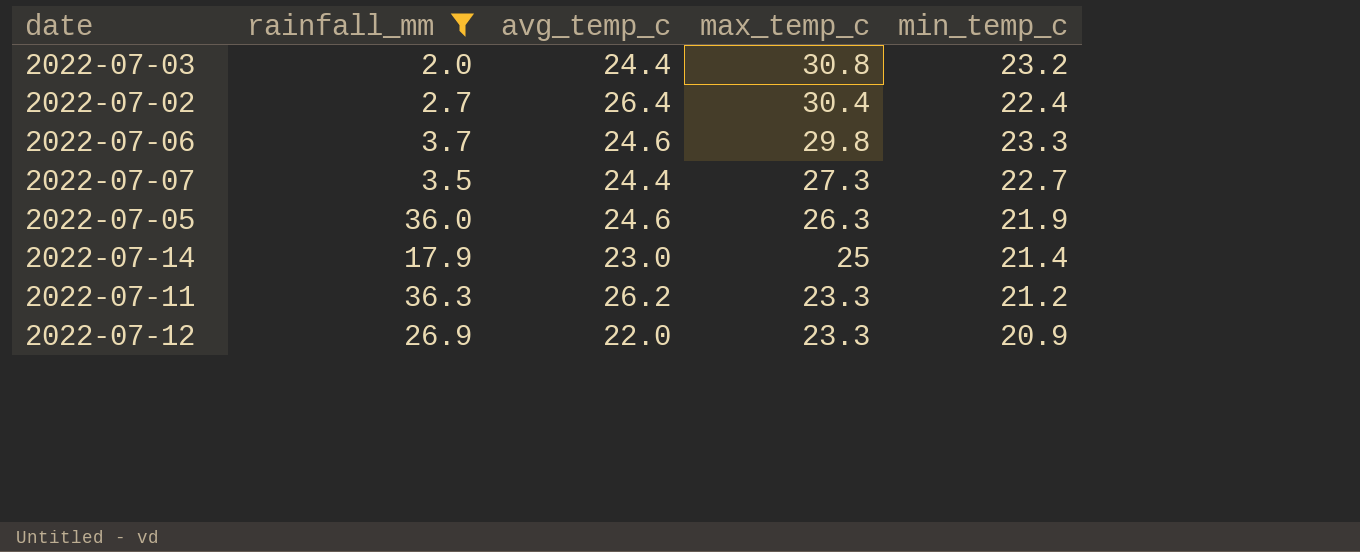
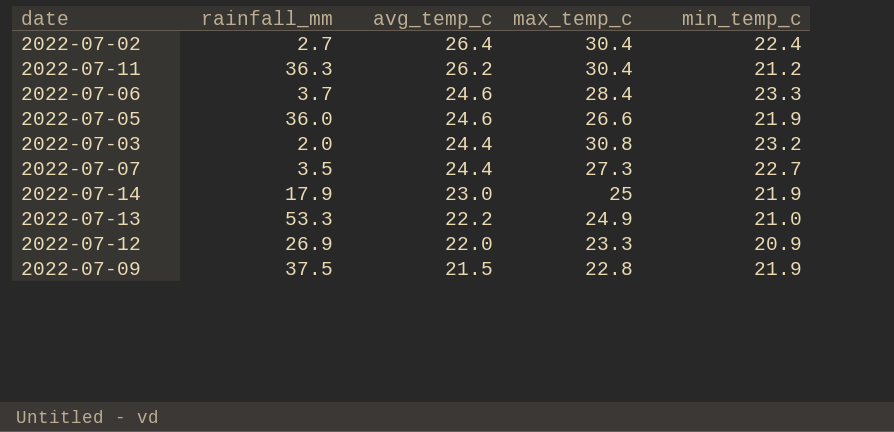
filter: rainfall_mm <= 36.3 -> none
row order: max_temp_c descending -> avg_temp_c descending
2022-07-11 | max_temp_c: 23.3 -> 30.4
2022-07-06 | max_temp_c: 29.8 -> 28.4
2022-07-05 | max_temp_c: 26.3 -> 26.6
2022-07-14 | min_temp_c: 21.4 -> 21.9

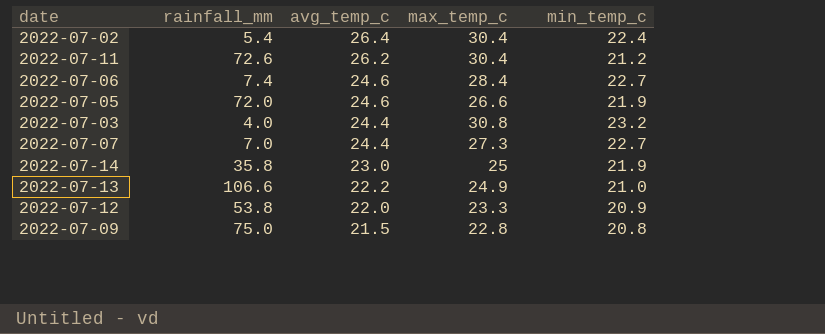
2022-07-02 | rainfall_mm: 2.7 -> 5.4
2022-07-11 | rainfall_mm: 36.3 -> 72.6
2022-07-06 | rainfall_mm: 3.7 -> 7.4
2022-07-06 | min_temp_c: 23.3 -> 22.7
2022-07-05 | rainfall_mm: 36.0 -> 72.0
2022-07-03 | rainfall_mm: 2.0 -> 4.0
2022-07-07 | rainfall_mm: 3.5 -> 7.0
2022-07-14 | rainfall_mm: 17.9 -> 35.8
2022-07-13 | rainfall_mm: 53.3 -> 106.6
2022-07-12 | rainfall_mm: 26.9 -> 53.8
2022-07-09 | rainfall_mm: 37.5 -> 75.0
2022-07-09 | min_temp_c: 21.9 -> 20.8

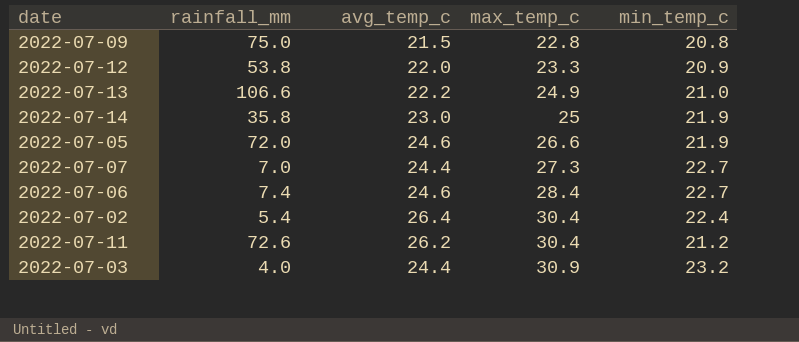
row order: avg_temp_c descending -> max_temp_c ascending
2022-07-03 | max_temp_c: 30.8 -> 30.9

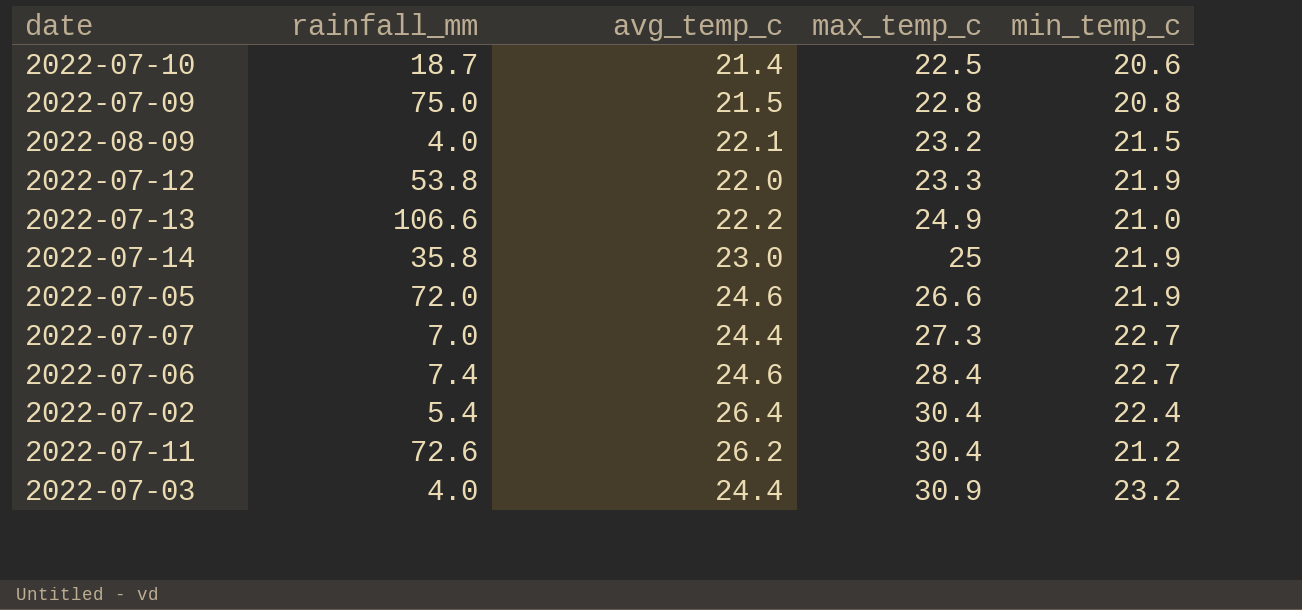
row 2022-07-10: none -> 18.7 | 21.4 | 22.5 | 20.6
row 2022-08-09: none -> 4.0 | 22.1 | 23.2 | 21.5
2022-07-12 | min_temp_c: 20.9 -> 21.9

